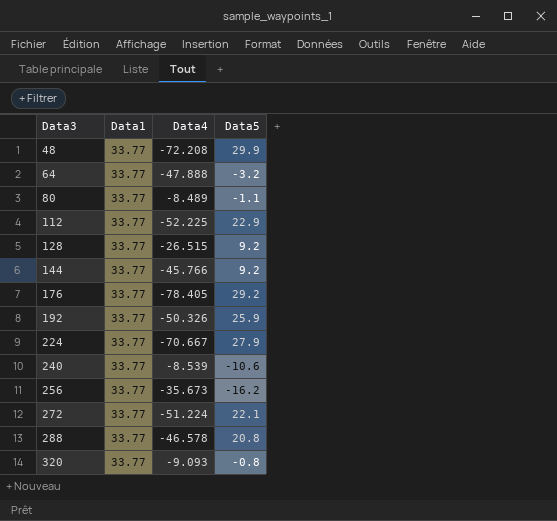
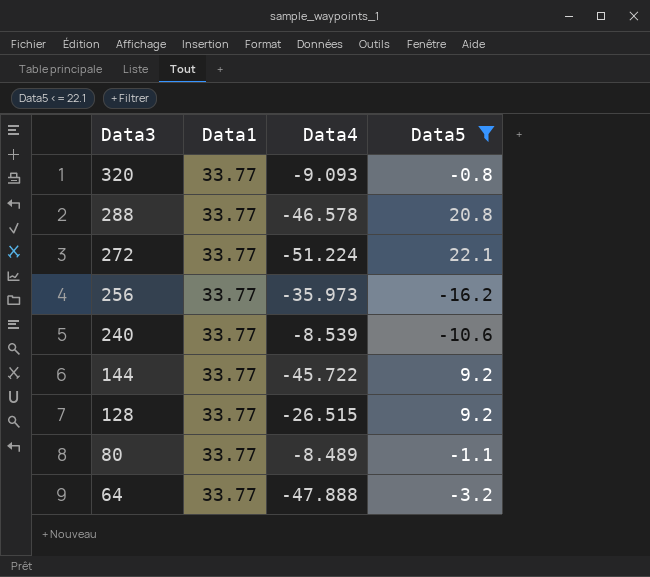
filter: none -> Data5 <= 22.1
row order: Data3 ascending -> Data3 descending
256 | Data4: -35.673 -> -35.973
144 | Data4: -45.766 -> -45.722

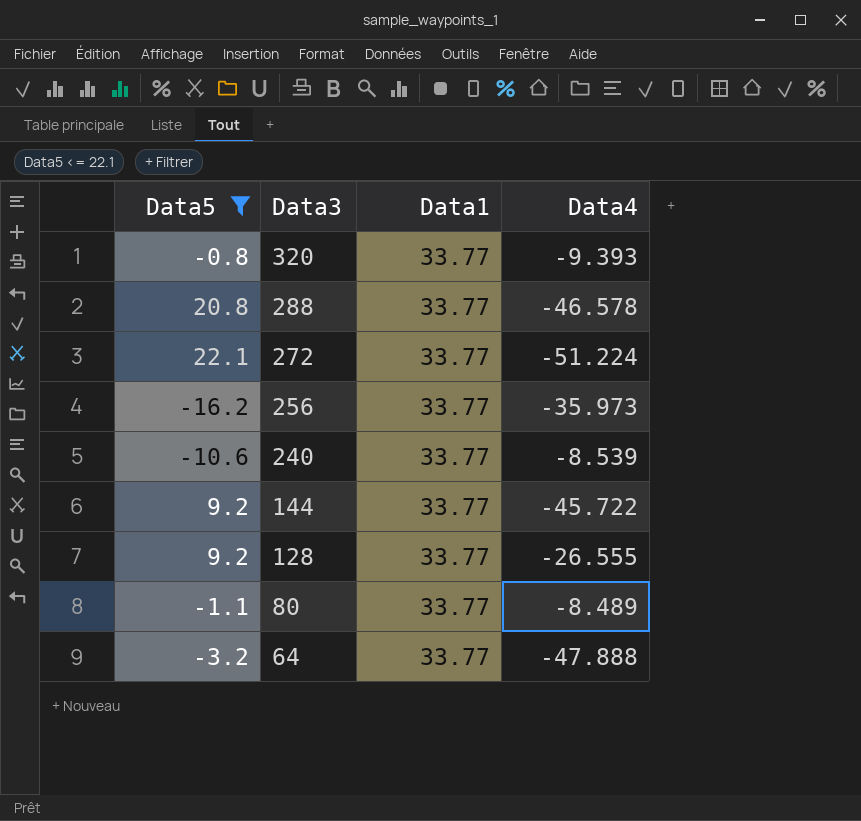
column Data5 | position: 4 -> 1
320 | Data4: -9.093 -> -9.393
128 | Data4: -26.515 -> -26.555

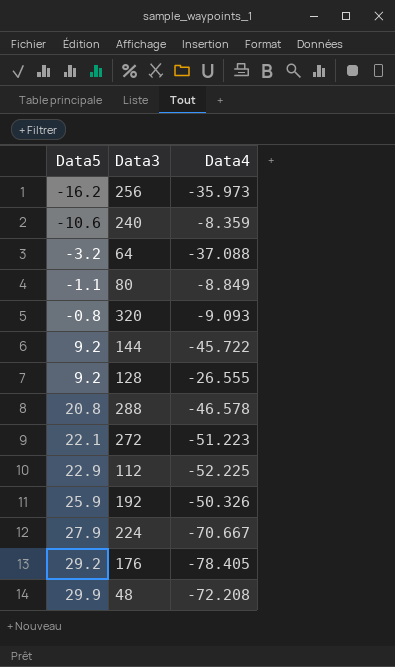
filter: Data5 <= 22.1 -> none
row order: Data3 descending -> Data5 ascending
column Data1 | position: 3 -> none
240 | Data4: -8.539 -> -8.359
64 | Data4: -47.888 -> -37.088
80 | Data4: -8.489 -> -8.849
320 | Data4: -9.393 -> -9.093
272 | Data4: -51.224 -> -51.223

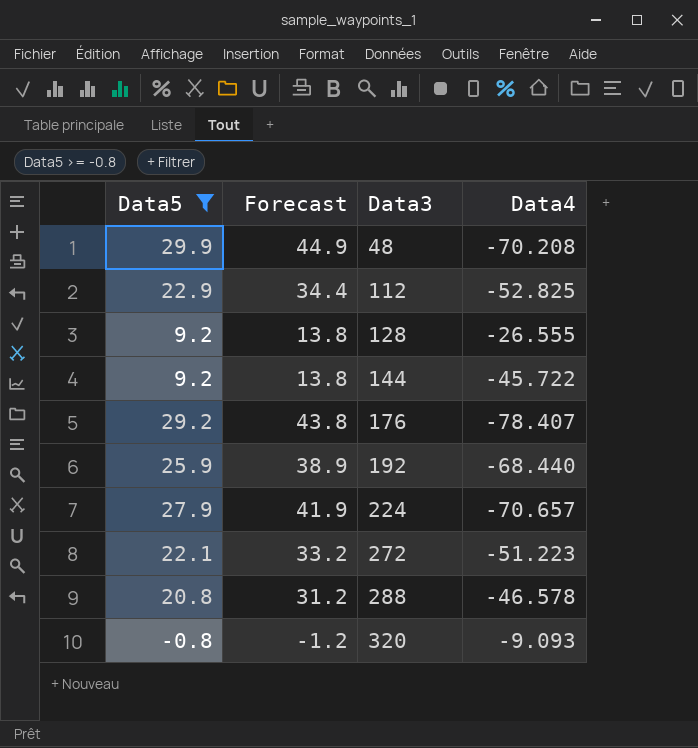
filter: none -> Data5 >= -0.8
row order: Data5 ascending -> Data3 ascending
column Forecast | formula: none -> [Data5] * 1.5
48 | Data4: -72.208 -> -70.208
112 | Data4: -52.225 -> -52.825
176 | Data4: -78.405 -> -78.407
192 | Data4: -50.326 -> -68.440
224 | Data4: -70.667 -> -70.657

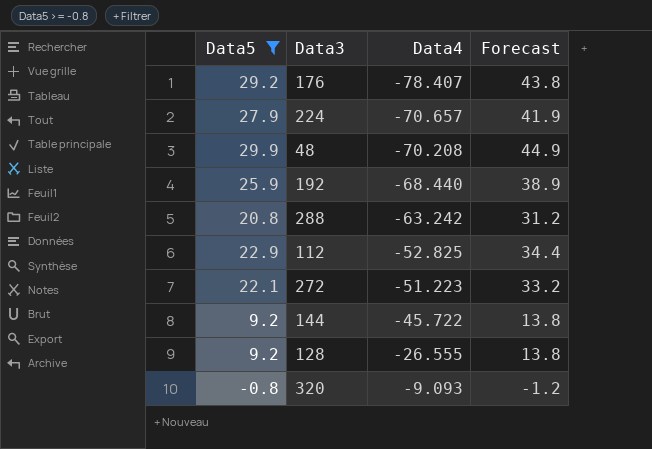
row order: Data3 ascending -> Data4 ascending
column Forecast | position: 2 -> 4
288 | Data4: -46.578 -> -63.242

